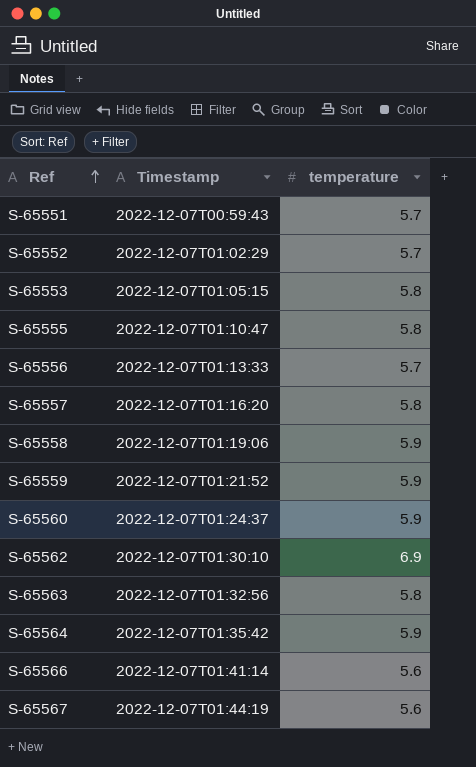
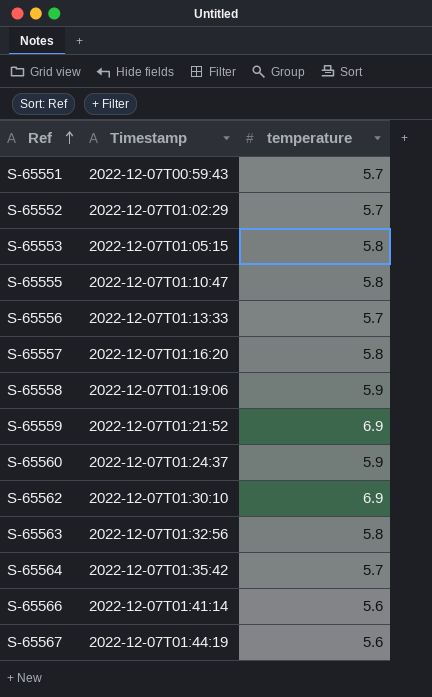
S-65559 | temperature: 5.9 -> 6.9
S-65564 | temperature: 5.9 -> 5.7

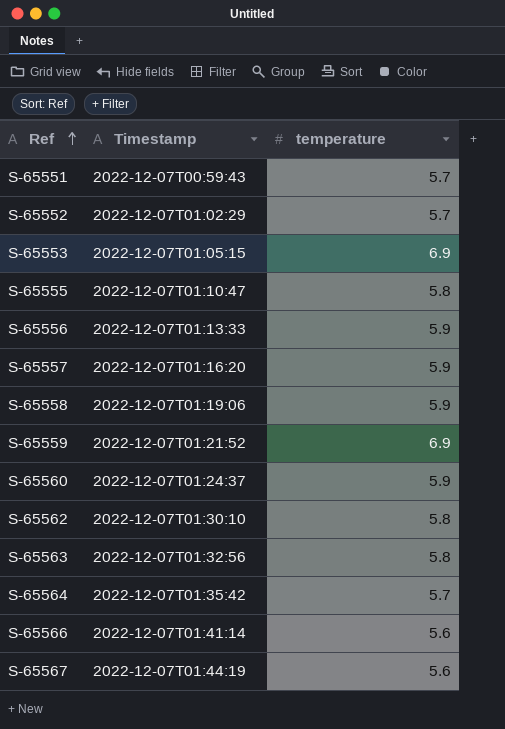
S-65553 | temperature: 5.8 -> 6.9
S-65556 | temperature: 5.7 -> 5.9
S-65557 | temperature: 5.8 -> 5.9
S-65562 | temperature: 6.9 -> 5.8

